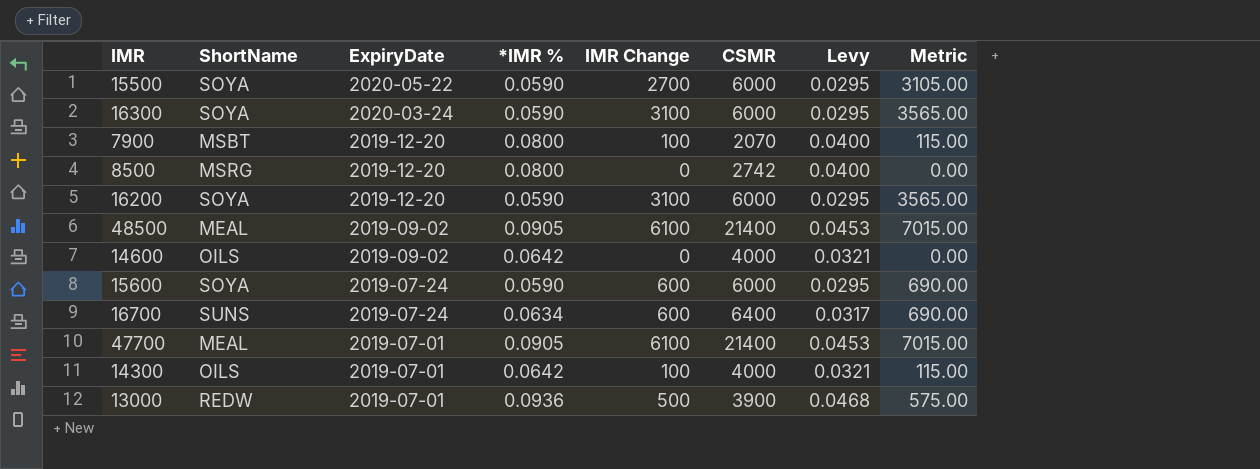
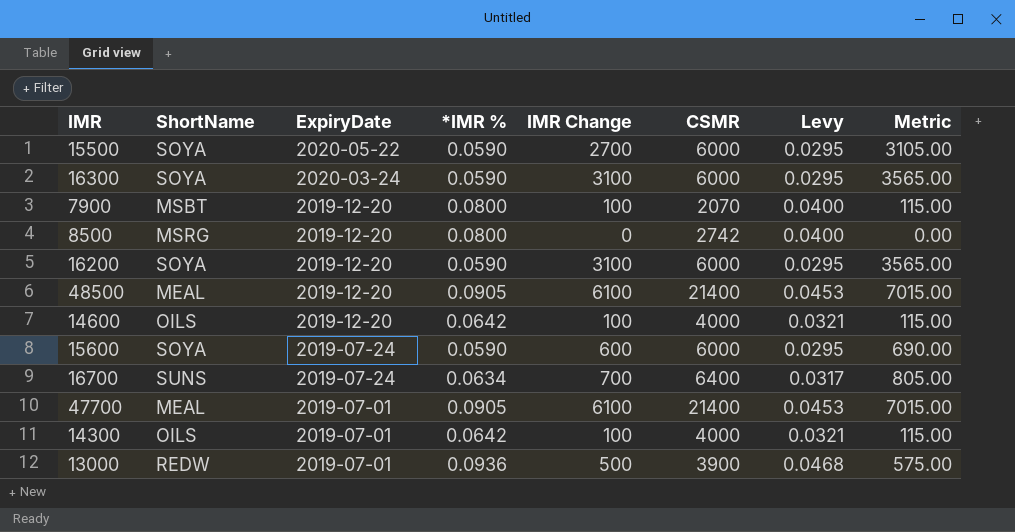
48500 | ExpiryDate: 2019-09-02 -> 2019-12-20
14600 | ExpiryDate: 2019-09-02 -> 2019-12-20
14600 | IMR Change: 0 -> 100
14600 | Metric: 0.00 -> 115.00
16700 | IMR Change: 600 -> 700
16700 | Metric: 690.00 -> 805.00

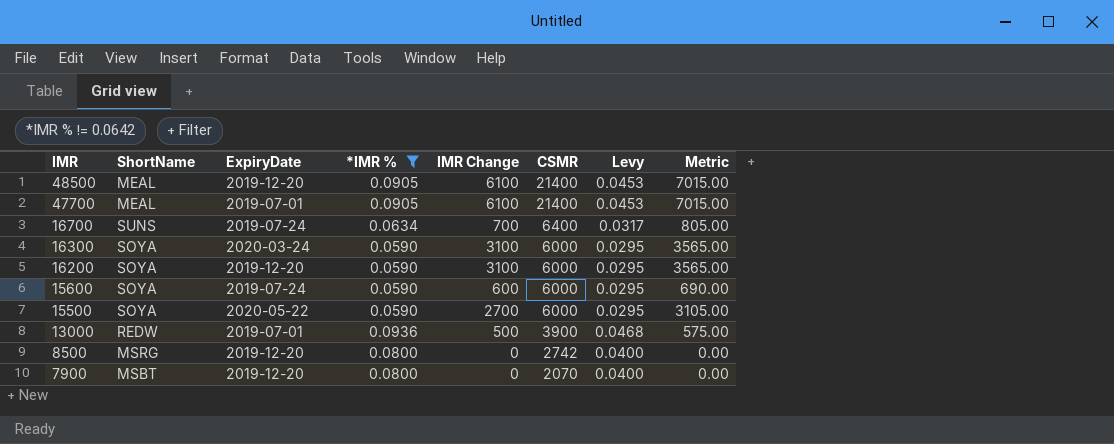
filter: none -> *IMR % != 0.0642
row order: ExpiryDate descending -> IMR descending
7900 | IMR Change: 100 -> 0
7900 | Metric: 115.00 -> 0.00

